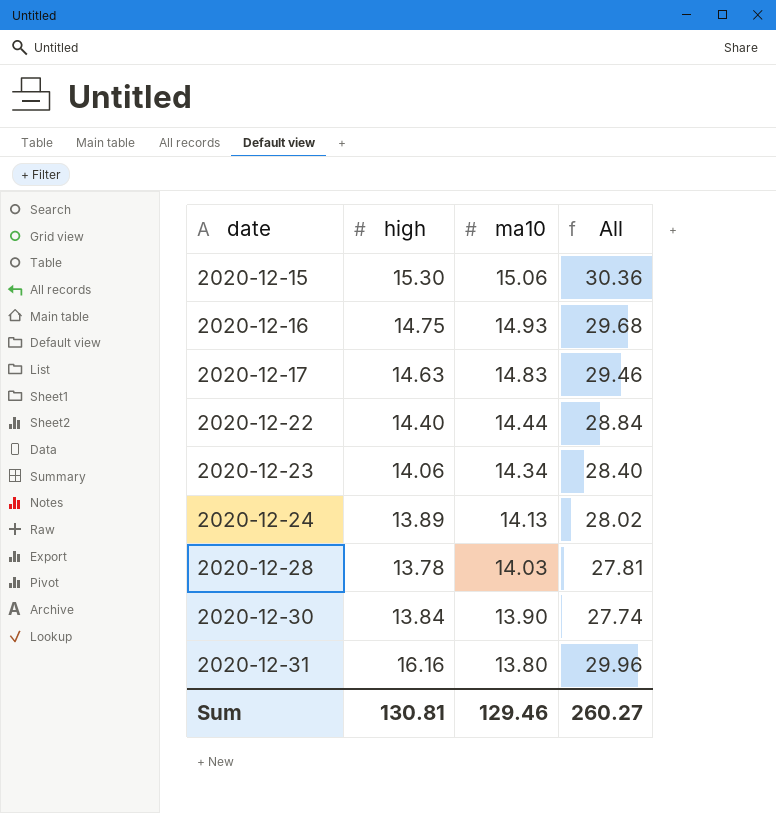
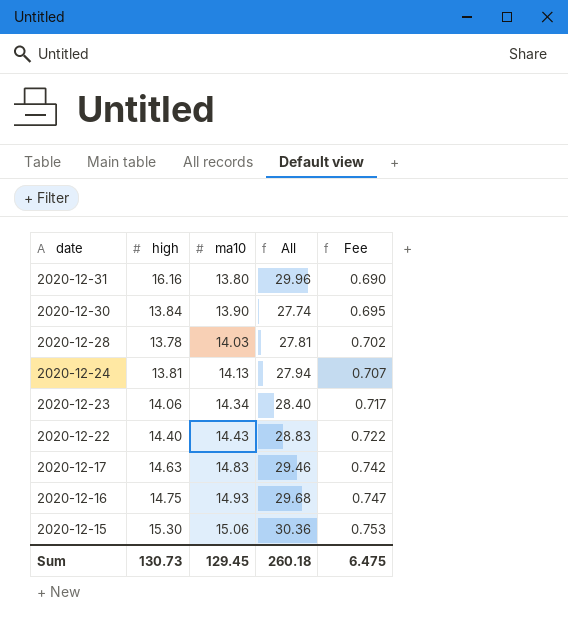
row order: date ascending -> date descending
column Fee | formula: none -> [ma10] * 0.05
2020-12-24 | high: 13.89 -> 13.81
2020-12-24 | All: 28.02 -> 27.94
2020-12-22 | ma10: 14.44 -> 14.43
2020-12-22 | All: 28.84 -> 28.83
Sum | high: 130.81 -> 130.73
Sum | ma10: 129.46 -> 129.45
Sum | All: 260.27 -> 260.18

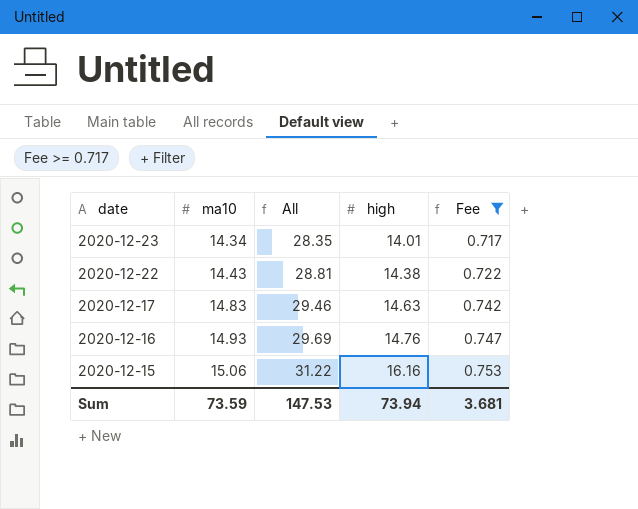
filter: none -> Fee >= 0.717
column high | position: 2 -> 4
2020-12-23 | All: 28.40 -> 28.35
2020-12-23 | high: 14.06 -> 14.01
2020-12-22 | All: 28.83 -> 28.81
2020-12-22 | high: 14.40 -> 14.38
2020-12-16 | All: 29.68 -> 29.69
2020-12-16 | high: 14.75 -> 14.76
2020-12-15 | All: 30.36 -> 31.22
2020-12-15 | high: 15.30 -> 16.16
Sum | ma10: 129.45 -> 73.59
Sum | All: 260.18 -> 147.53
Sum | high: 130.73 -> 73.94
Sum | Fee: 6.475 -> 3.681

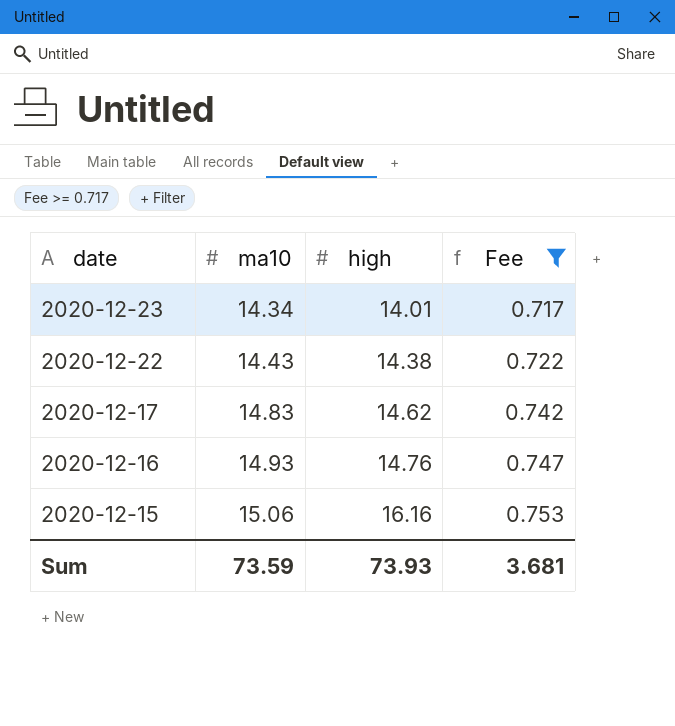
column All | formula: [ma10] + [high] -> none
2020-12-17 | high: 14.63 -> 14.62
Sum | high: 73.94 -> 73.93

